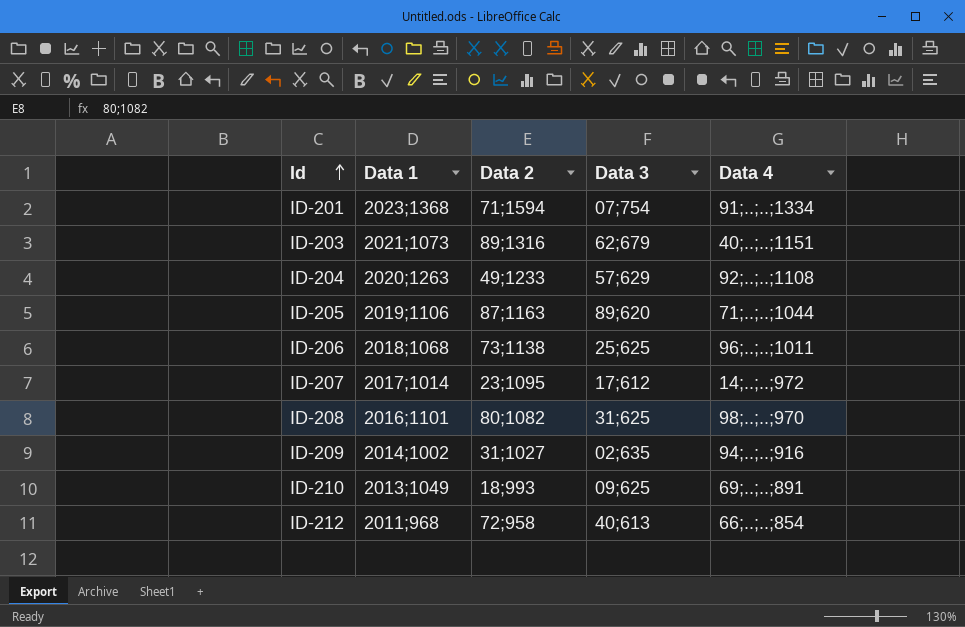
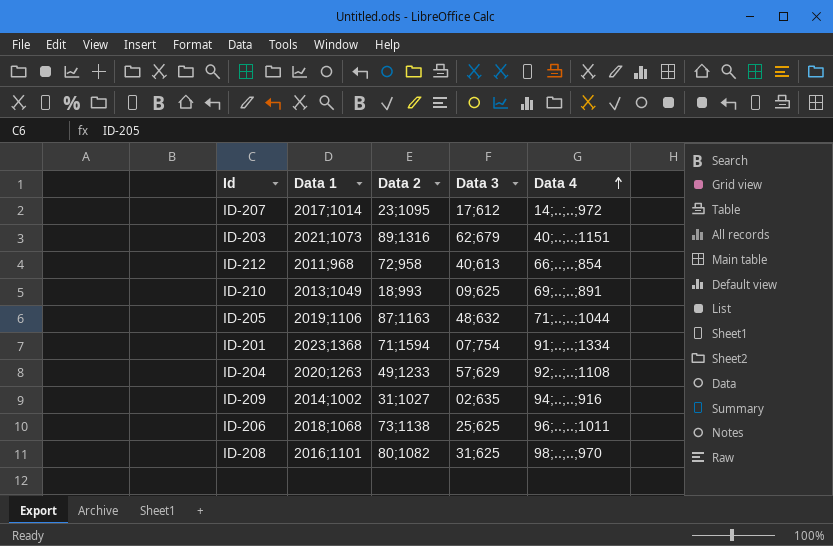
row order: Id ascending -> Data 4 ascending
ID-205 | Data 3: 89;620 -> 48;632

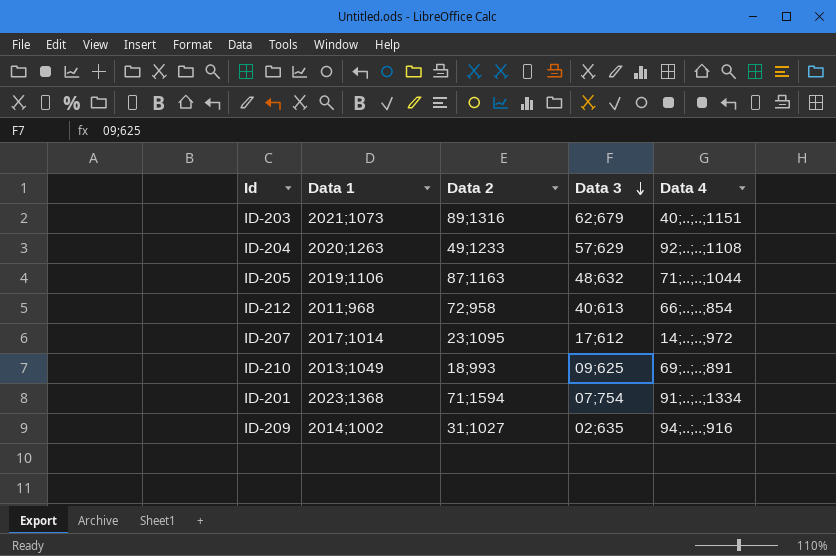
row order: Data 4 ascending -> Data 3 descending
row ID-206: 2018;1068 | 73;1138 | 25;625 | 96;..;..;1011 -> none
row ID-208: 2016;1101 | 80;1082 | 31;625 | 98;..;..;970 -> none

